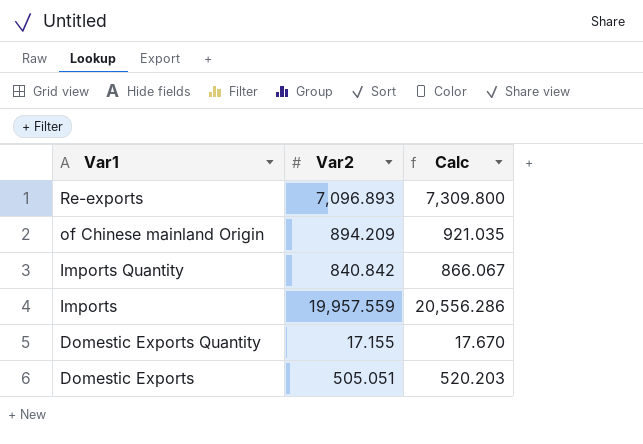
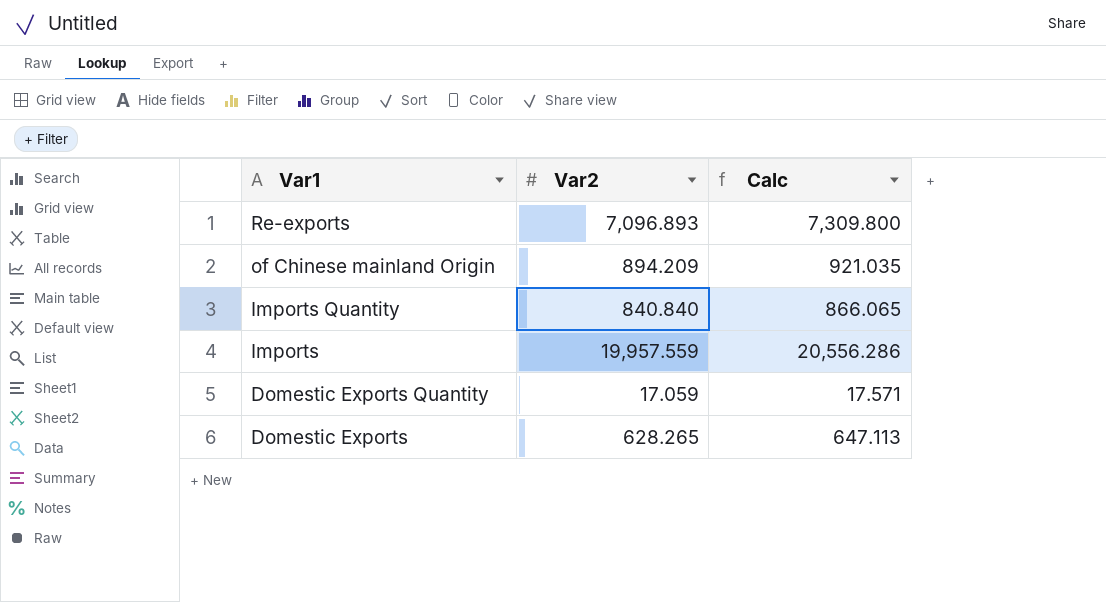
Imports Quantity | Var2: 840.842 -> 840.840
Imports Quantity | Calc: 866.067 -> 866.065
Domestic Exports Quantity | Var2: 17.155 -> 17.059
Domestic Exports Quantity | Calc: 17.670 -> 17.571
Domestic Exports | Var2: 505.051 -> 628.265
Domestic Exports | Calc: 520.203 -> 647.113

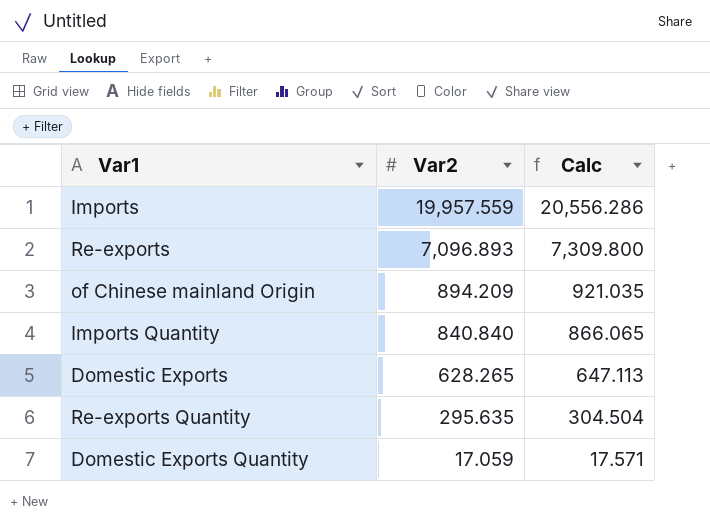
row order: Var1 descending -> Var2 descending
row Re-exports Quantity: none -> 295.635 | 304.504

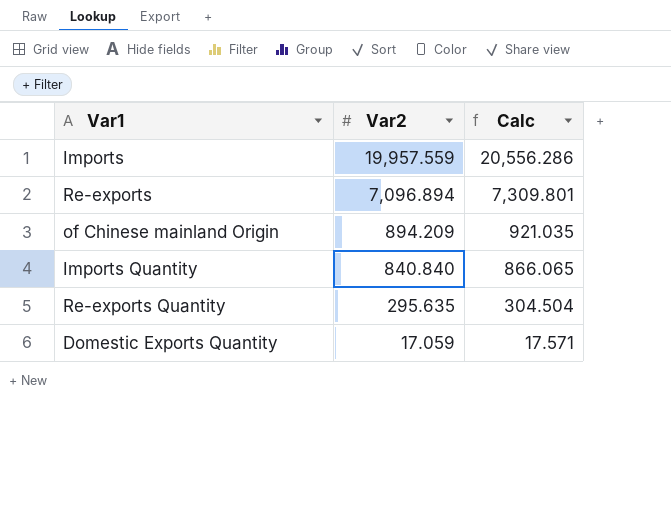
row Domestic Exports: 628.265 | 647.113 -> none
Re-exports | Var2: 7,096.893 -> 7,096.894
Re-exports | Calc: 7,309.800 -> 7,309.801

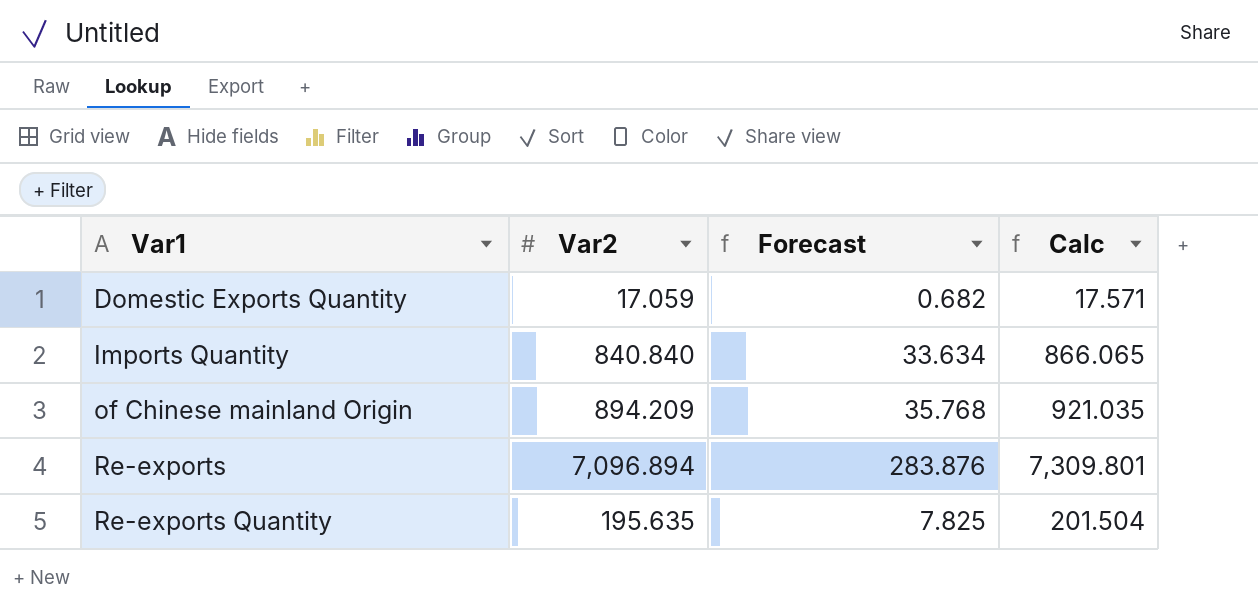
row order: Var2 descending -> Var1 ascending
column Forecast | formula: none -> [Var2] * 0.04
row Imports: 19,957.559 | 20,556.286 -> none
Re-exports Quantity | Var2: 295.635 -> 195.635
Re-exports Quantity | Calc: 304.504 -> 201.504

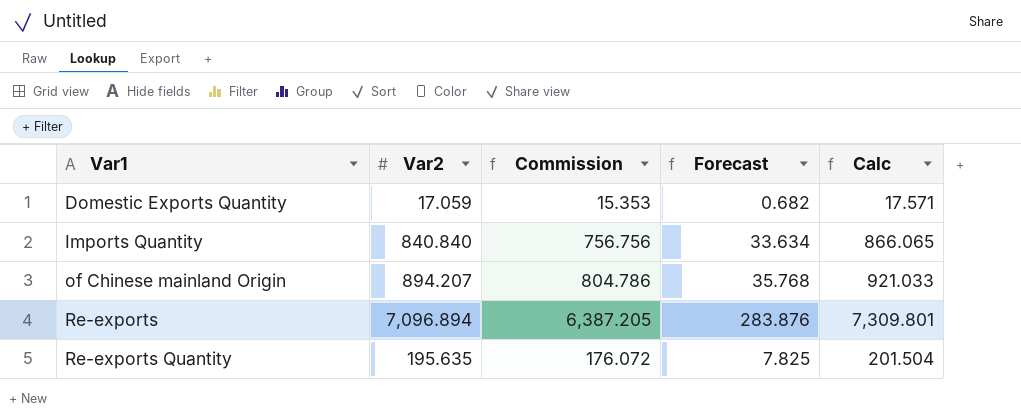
column Commission | formula: none -> [Var2] * 0.9
of Chinese mainland Origin | Var2: 894.209 -> 894.207
of Chinese mainland Origin | Calc: 921.035 -> 921.033

